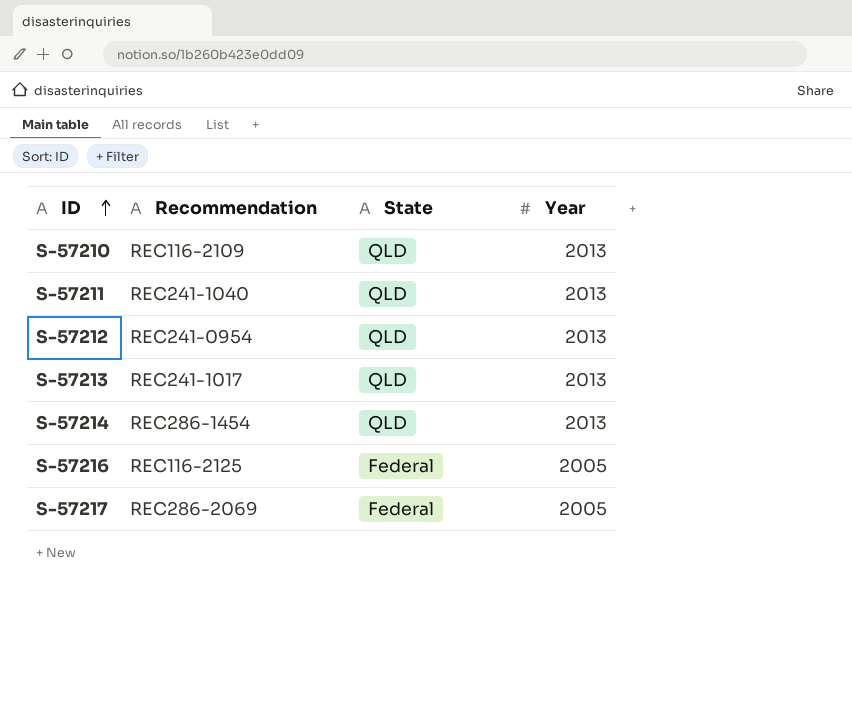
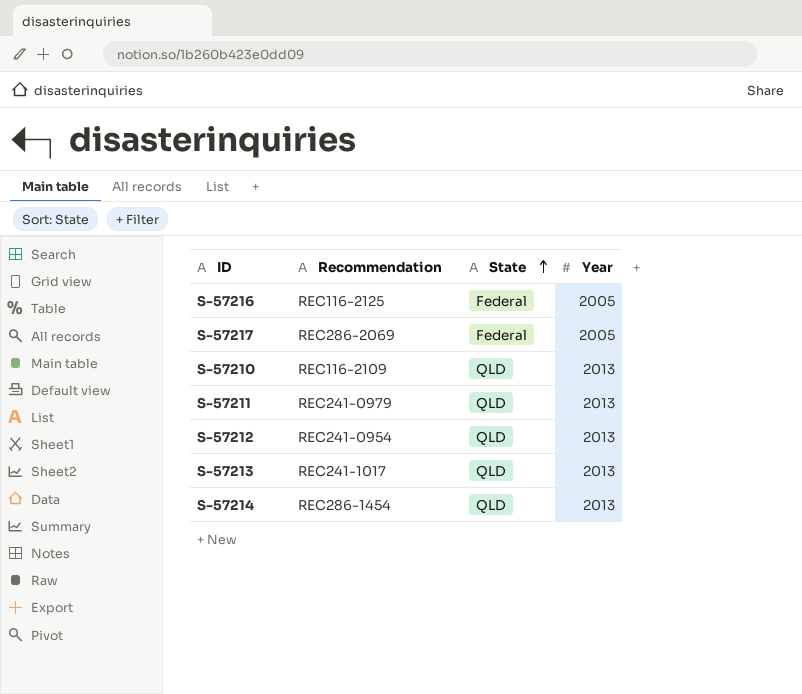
row order: ID ascending -> State ascending
S-57211 | Recommendation: REC241-1040 -> REC241-0979

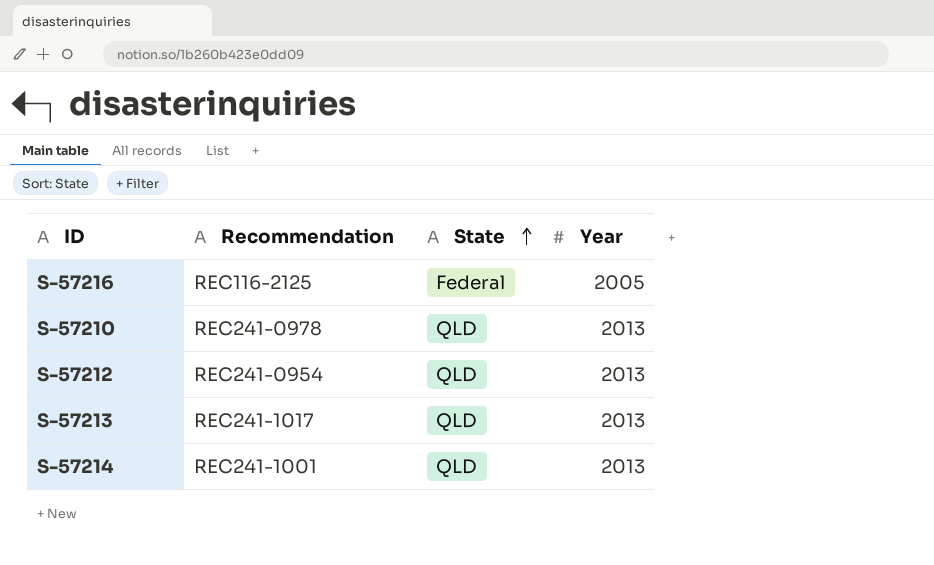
row S-57217: REC286-2069 | Federal | 2005 -> none
row S-57211: REC241-0979 | QLD | 2013 -> none
S-57210 | Recommendation: REC116-2109 -> REC241-0978
S-57214 | Recommendation: REC286-1454 -> REC241-1001

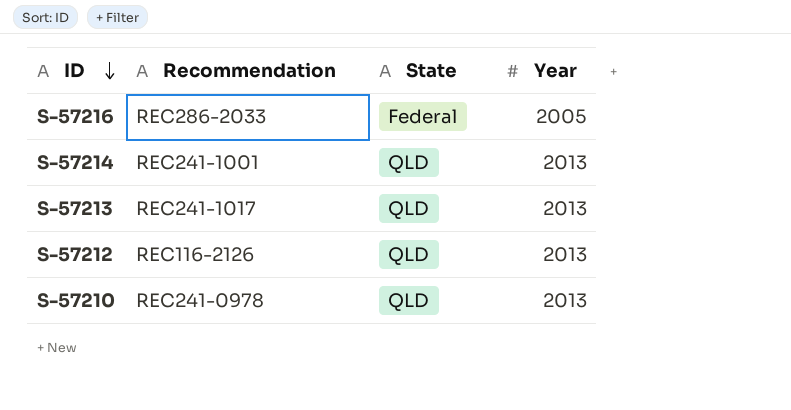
row order: State ascending -> ID descending
S-57216 | Recommendation: REC116-2125 -> REC286-2033
S-57212 | Recommendation: REC241-0954 -> REC116-2126

